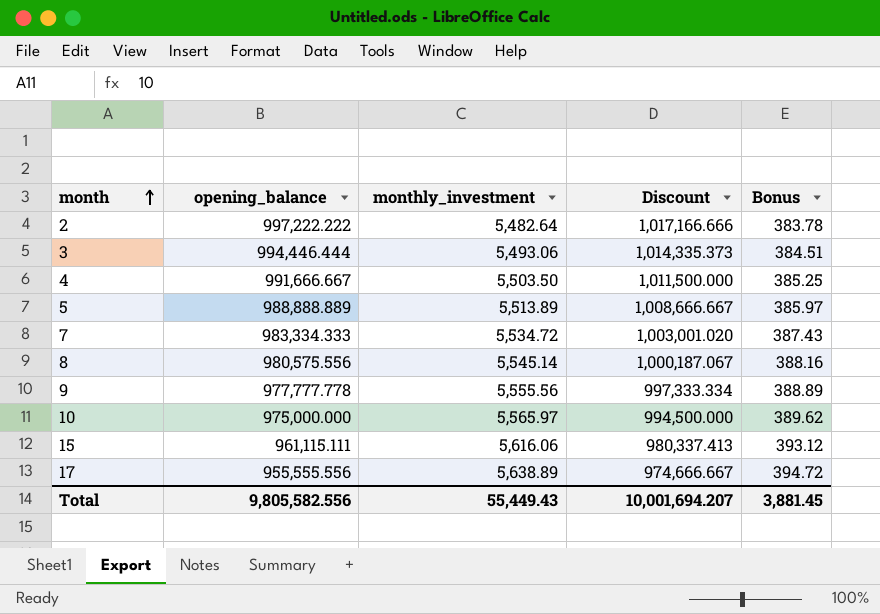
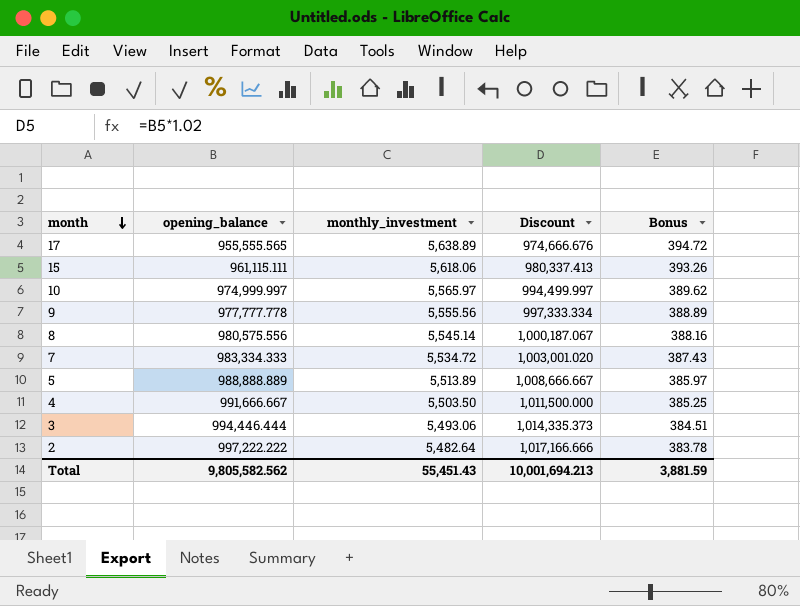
row order: month ascending -> month descending
17 | opening_balance: 955,555.556 -> 955,555.565
17 | Discount: 974,666.667 -> 974,666.676
15 | monthly_investment: 5,616.06 -> 5,618.06
15 | Bonus: 393.12 -> 393.26
10 | opening_balance: 975,000.000 -> 974,999.997
10 | Discount: 994,500.000 -> 994,499.997
Total | opening_balance: 9,805,582.556 -> 9,805,582.562
Total | monthly_investment: 55,449.43 -> 55,451.43
Total | Discount: 10,001,694.207 -> 10,001,694.213
Total | Bonus: 3,881.45 -> 3,881.59

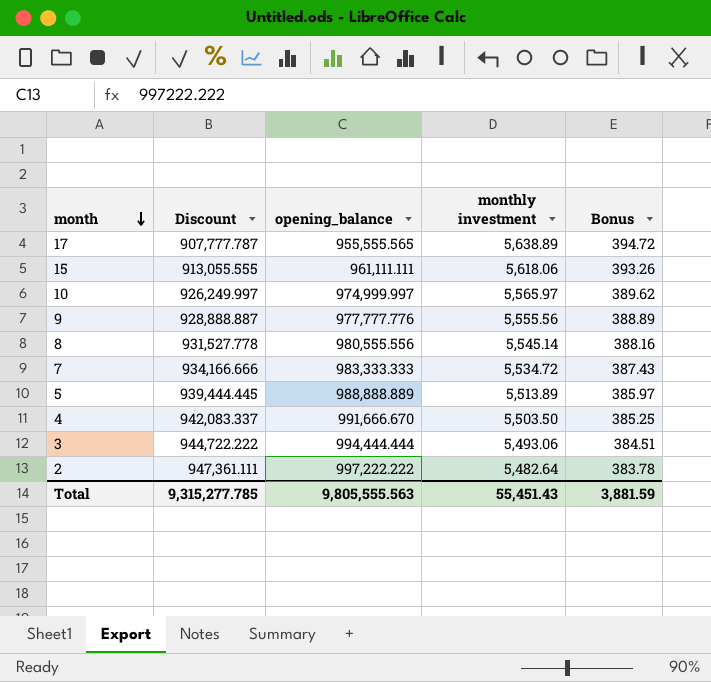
column Discount | formula: [opening_balance] * 1.02 -> [opening_balance] * 0.95
column Discount | position: 4 -> 2
column name: monthly_investment -> monthly investment
15 | opening_balance: 961,115.111 -> 961,111.111
9 | opening_balance: 977,777.778 -> 977,777.776
8 | opening_balance: 980,575.556 -> 980,555.556
7 | opening_balance: 983,334.333 -> 983,333.333
4 | opening_balance: 991,666.667 -> 991,666.670
3 | opening_balance: 994,446.444 -> 994,444.444
Total | Discount: 10,001,694.213 -> 9,315,277.785
Total | opening_balance: 9,805,582.562 -> 9,805,555.563

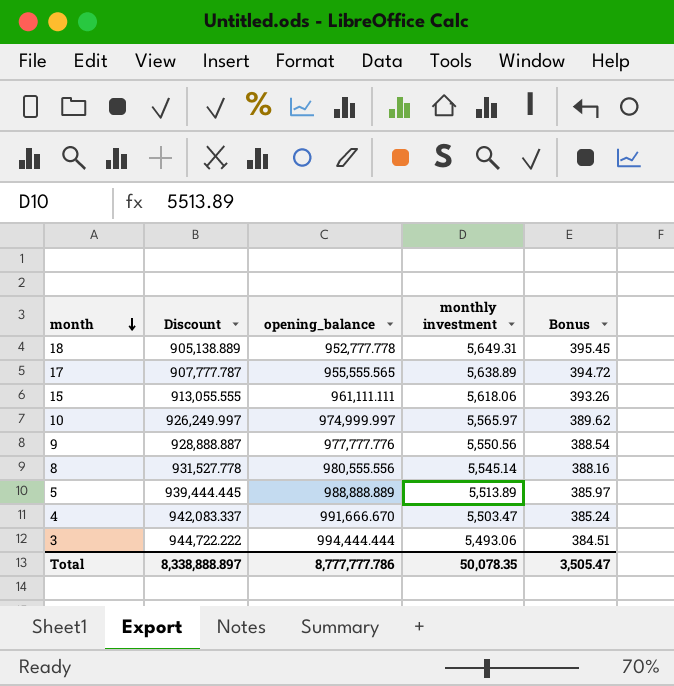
row 7: 934,166.666 | 983,333.333 | 5,534.72 | 387.43 -> none
row 2: 947,361.111 | 997,222.222 | 5,482.64 | 383.78 -> none
row 18: none -> 905,138.889 | 952,777.778 | 5,649.31 | 395.45
9 | monthly investment: 5,555.56 -> 5,550.56
9 | Bonus: 388.89 -> 388.54
4 | monthly investment: 5,503.50 -> 5,503.47
4 | Bonus: 385.25 -> 385.24
Total | Discount: 9,315,277.785 -> 8,338,888.897
Total | opening_balance: 9,805,555.563 -> 8,777,777.786
Total | monthly investment: 55,451.43 -> 50,078.35
Total | Bonus: 3,881.59 -> 3,505.47

